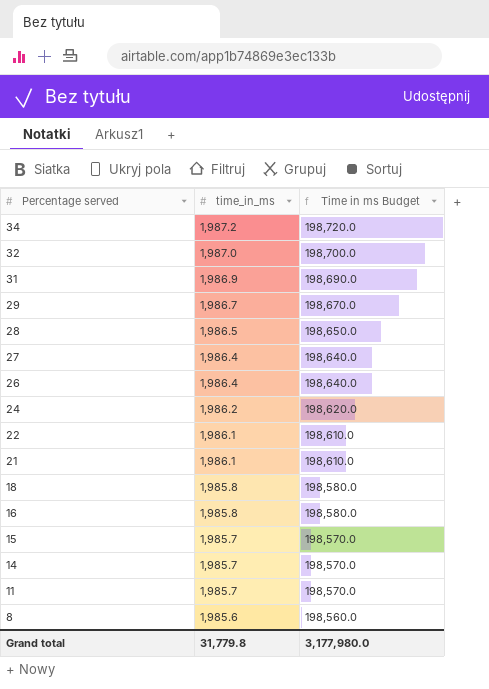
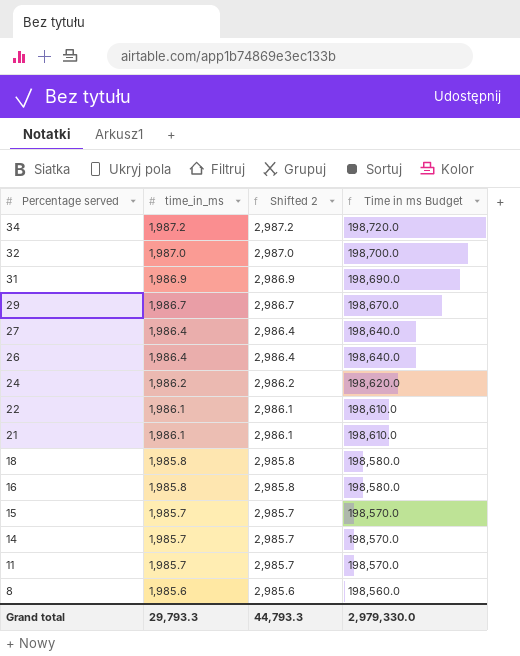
column Shifted 2 | formula: none -> [time_in_ms] + 1000
row 28: 1,986.5 | 198,650.0 -> none
Grand total | time_in_ms: 31,779.8 -> 29,793.3
Grand total | Time in ms Budget: 3,177,980.0 -> 2,979,330.0

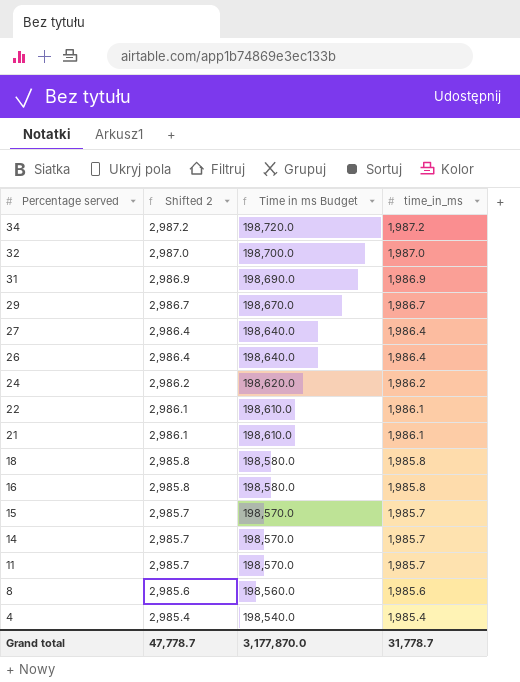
column time_in_ms | position: 2 -> 4
row 4: none -> 2,985.4 | 198,540.0 | 1,985.4
Grand total | Shifted 2: 44,793.3 -> 47,778.7
Grand total | Time in ms Budget: 2,979,330.0 -> 3,177,870.0
Grand total | time_in_ms: 29,793.3 -> 31,778.7

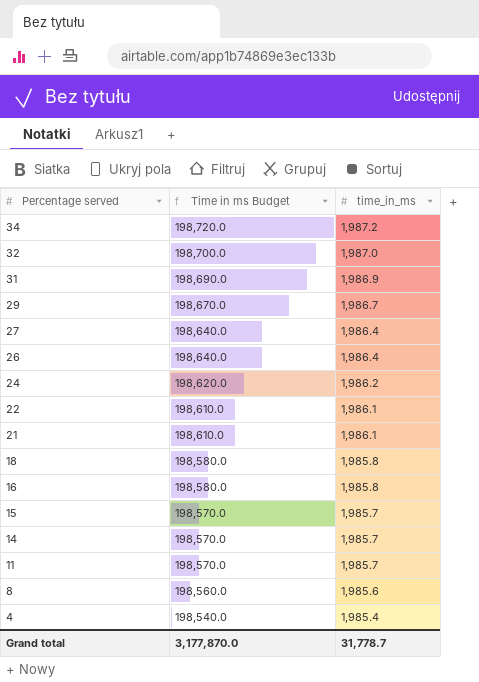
column Shifted 2 | formula: [time_in_ms] + 1000 -> none

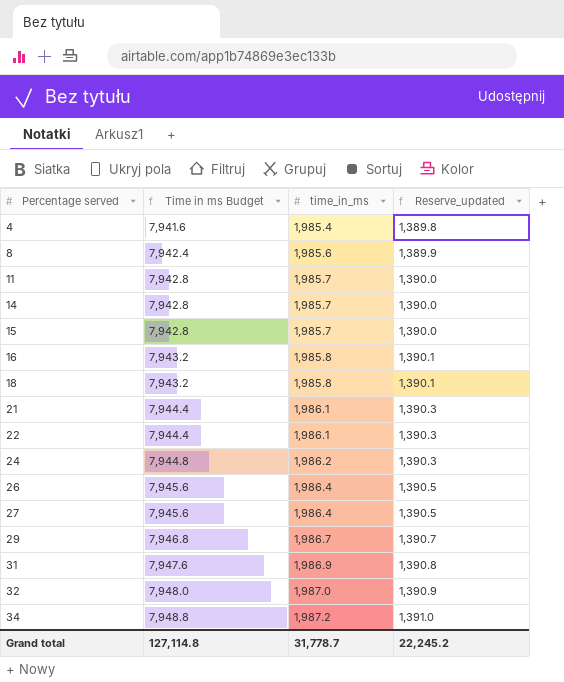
row order: Percentage served descending -> Percentage served ascending
column Time in ms Budget | formula: [time_in_ms] * 100 -> [time_in_ms] * 4
column Reserve_updated | formula: none -> [time_in_ms] * 0.7
Grand total | Time in ms Budget: 3,177,870.0 -> 127,114.8

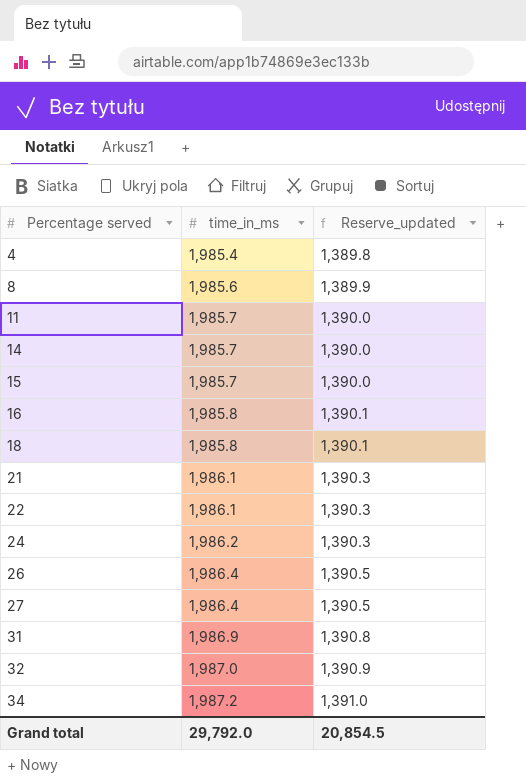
column Time in ms Budget | formula: [time_in_ms] * 4 -> none
row 29: 7,946.8 | 1,986.7 | 1,390.7 -> none
Grand total | time_in_ms: 31,778.7 -> 29,792.0
Grand total | Reserve_updated: 22,245.2 -> 20,854.5

